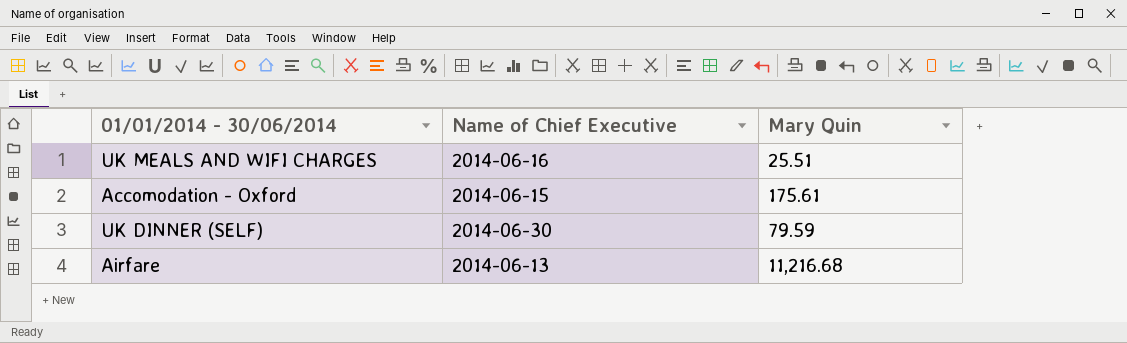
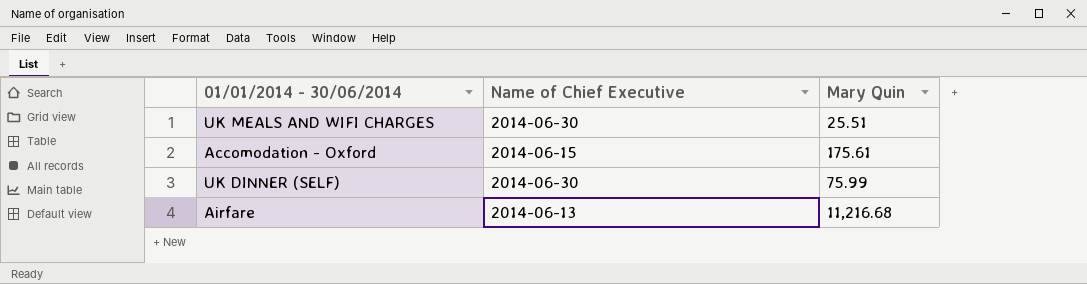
UK MEALS AND WIFI CHARGES | Name of Chief Executive: 2014-06-16 -> 2014-06-30
UK DINNER (SELF) | Mary Quin: 79.59 -> 75.99

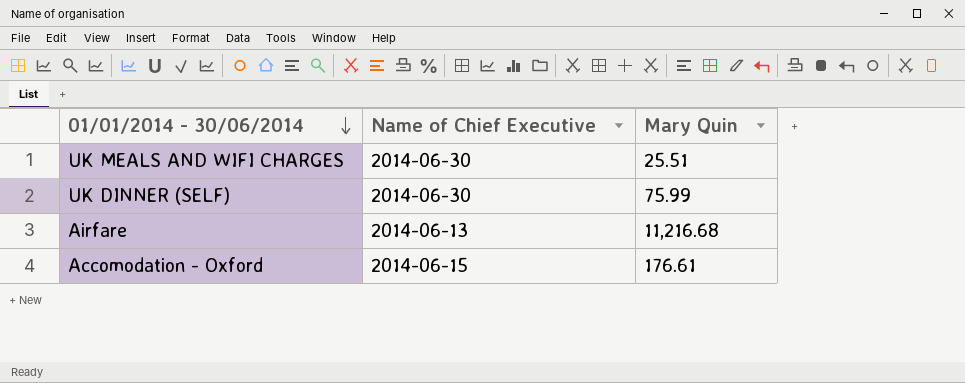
row order: none -> 01/01/2014 - 30/06/2014 descending
Accomodation - Oxford | Mary Quin: 175.61 -> 176.61

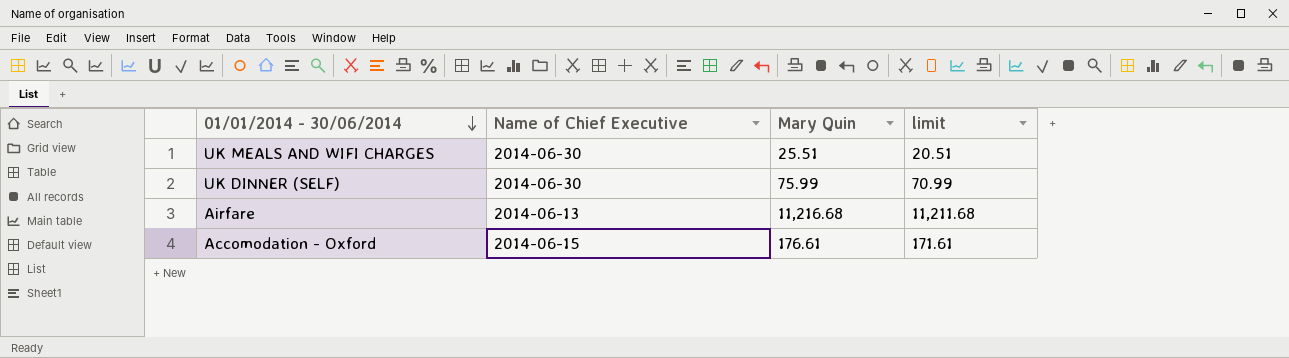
column limit | formula: none -> [Mary Quin] - 5

